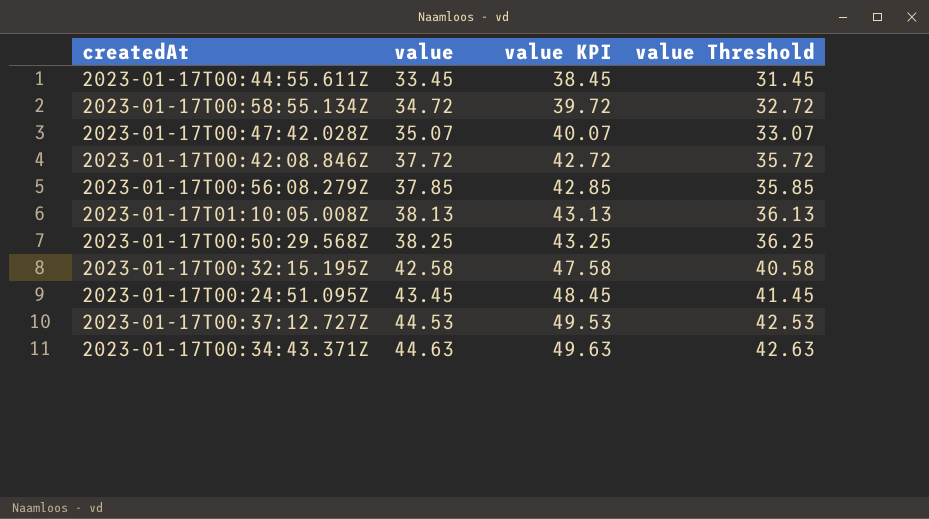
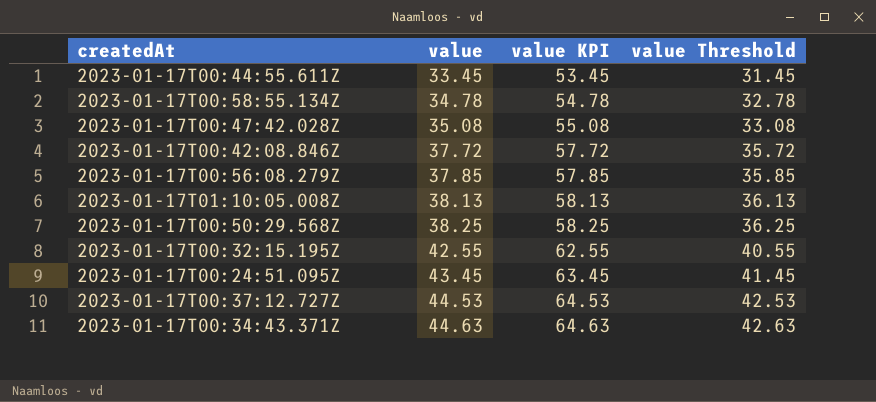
column value KPI | formula: [value] + 5 -> [value] + 20
2023-01-17T00:58:55.134Z | value: 34.72 -> 34.78
2023-01-17T00:58:55.134Z | value Threshold: 32.72 -> 32.78
2023-01-17T00:47:42.028Z | value: 35.07 -> 35.08
2023-01-17T00:47:42.028Z | value Threshold: 33.07 -> 33.08
2023-01-17T00:32:15.195Z | value: 42.58 -> 42.55
2023-01-17T00:32:15.195Z | value Threshold: 40.58 -> 40.55

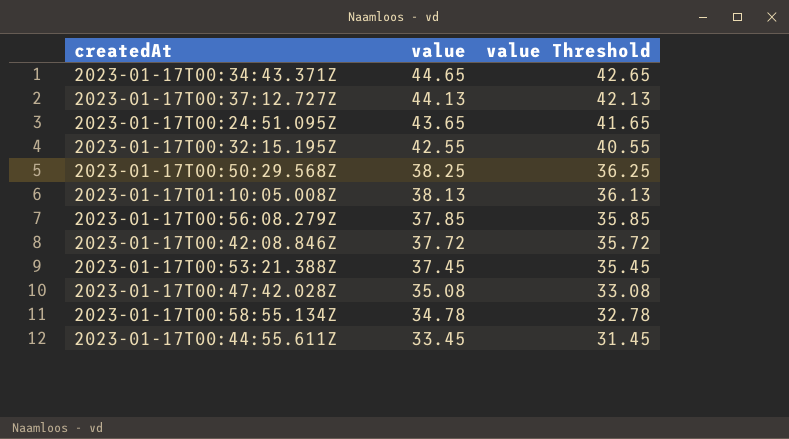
row order: value ascending -> value descending
column value KPI | formula: [value] + 20 -> none
2023-01-17T00:34:43.371Z | value: 44.63 -> 44.65
2023-01-17T00:34:43.371Z | value Threshold: 42.63 -> 42.65
2023-01-17T00:37:12.727Z | value: 44.53 -> 44.13
2023-01-17T00:37:12.727Z | value Threshold: 42.53 -> 42.13
2023-01-17T00:24:51.095Z | value: 43.45 -> 43.65
2023-01-17T00:24:51.095Z | value Threshold: 41.45 -> 41.65
row 2023-01-17T00:53:21.388Z: none -> 37.45 | 35.45

